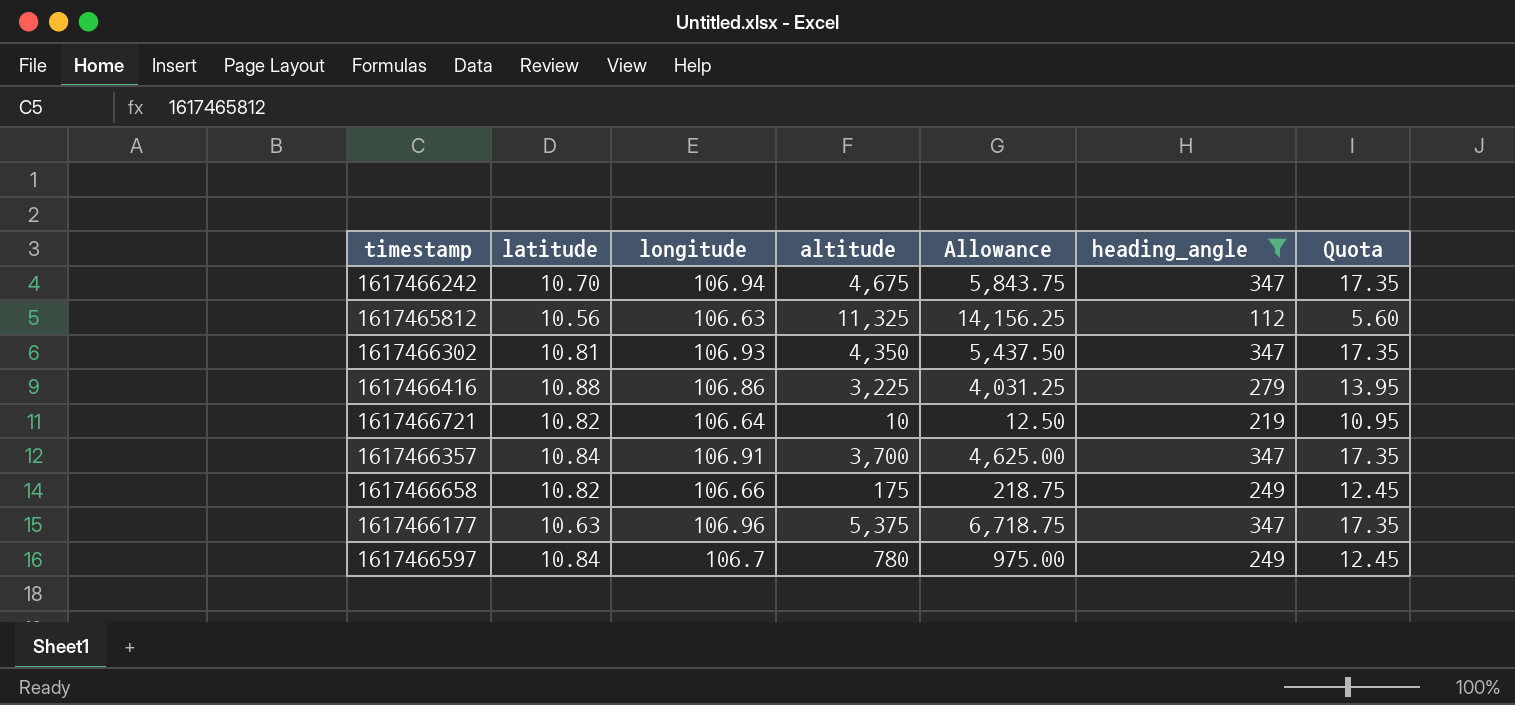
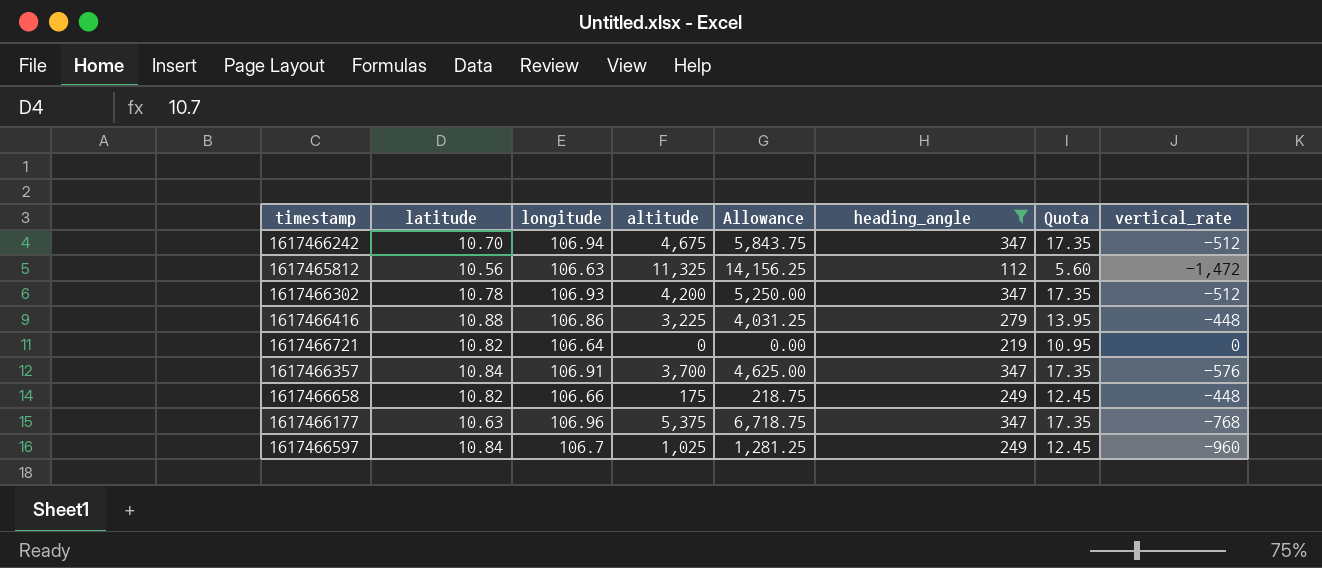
column vertical_rate | position: none -> 8
1617466302 | latitude: 10.81 -> 10.78
1617466302 | altitude: 4,350 -> 4,200
1617466302 | Allowance: 5,437.50 -> 5,250.00
1617466721 | altitude: 10 -> 0
1617466721 | Allowance: 12.50 -> 0.00
1617466597 | altitude: 780 -> 1,025
1617466597 | Allowance: 975.00 -> 1,281.25

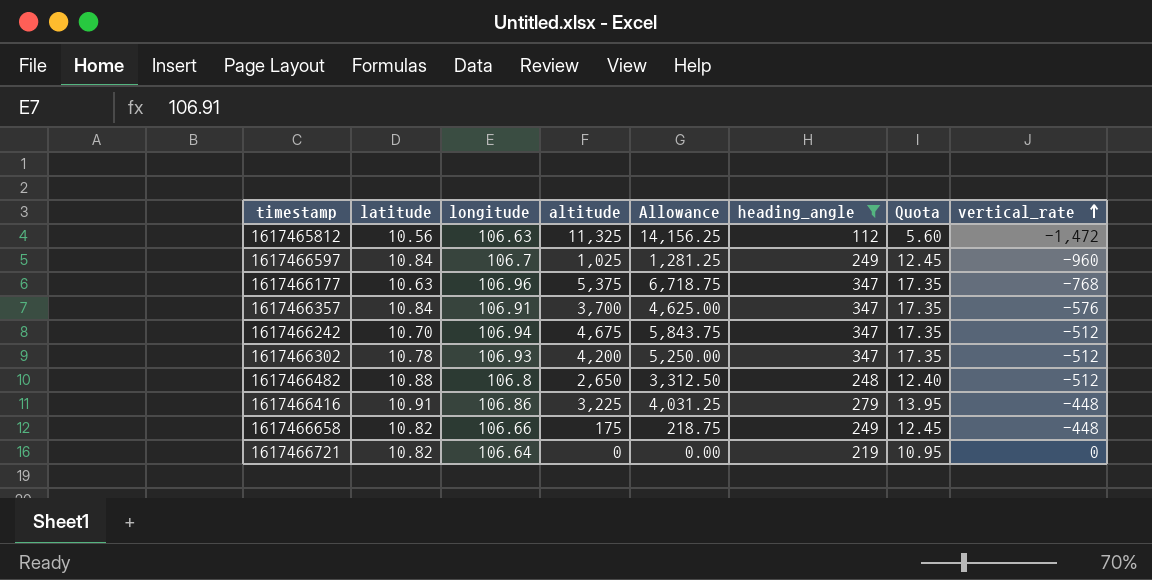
row order: none -> vertical_rate ascending
row 1617466482: none -> 10.88 | 106.8 | 2,650 | 3,312.50 | 248 | 12.40 | -512
1617466416 | latitude: 10.88 -> 10.91

